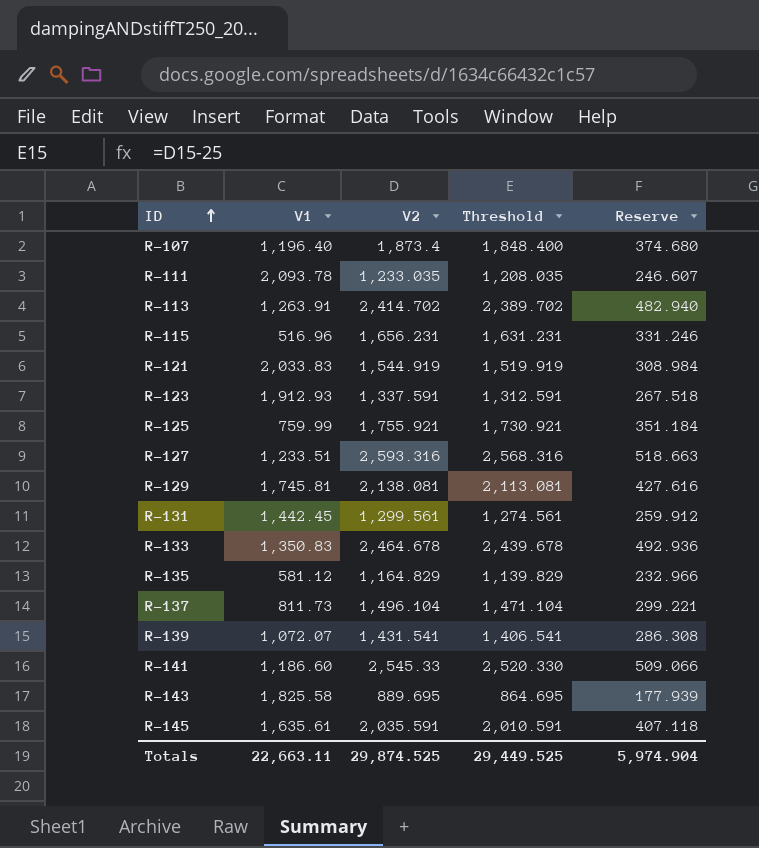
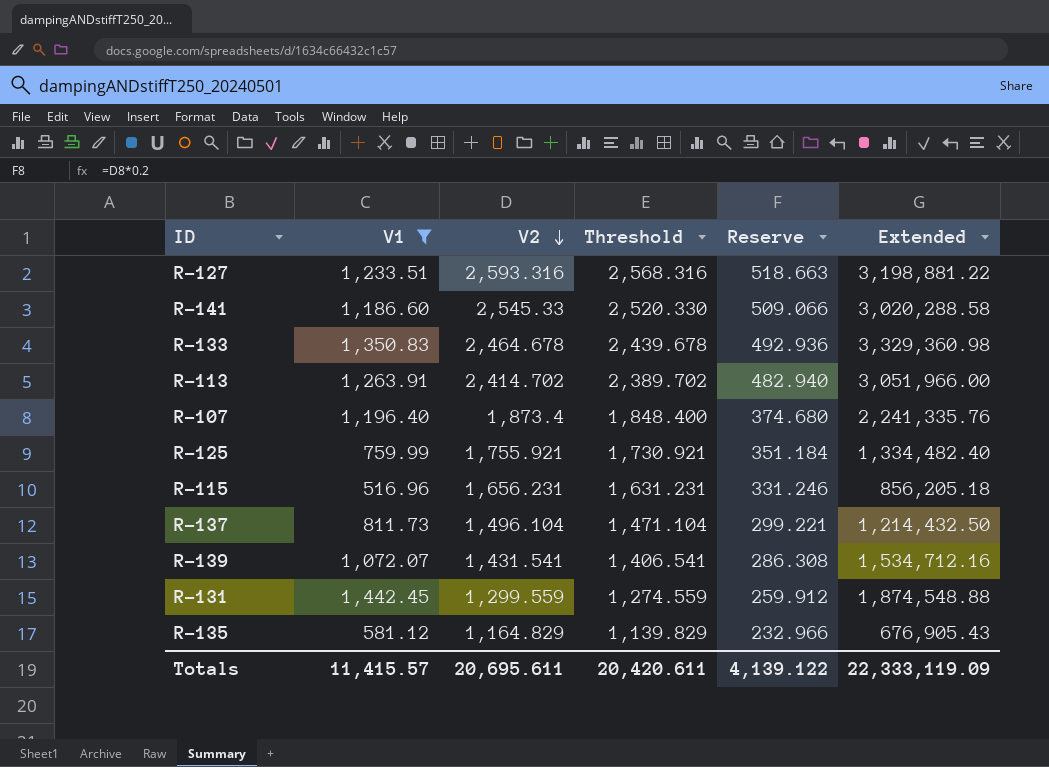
filter: none -> V1 <= 1,442.45
row order: ID ascending -> V2 descending
column Extended | formula: none -> [V1] * [V2]
R-131 | V2: 1,299.561 -> 1,299.559
R-131 | Threshold: 1,274.561 -> 1,274.559
Totals | V1: 22,663.11 -> 11,415.57
Totals | V2: 29,874.525 -> 20,695.611
Totals | Threshold: 29,449.525 -> 20,420.611
Totals | Reserve: 5,974.904 -> 4,139.122

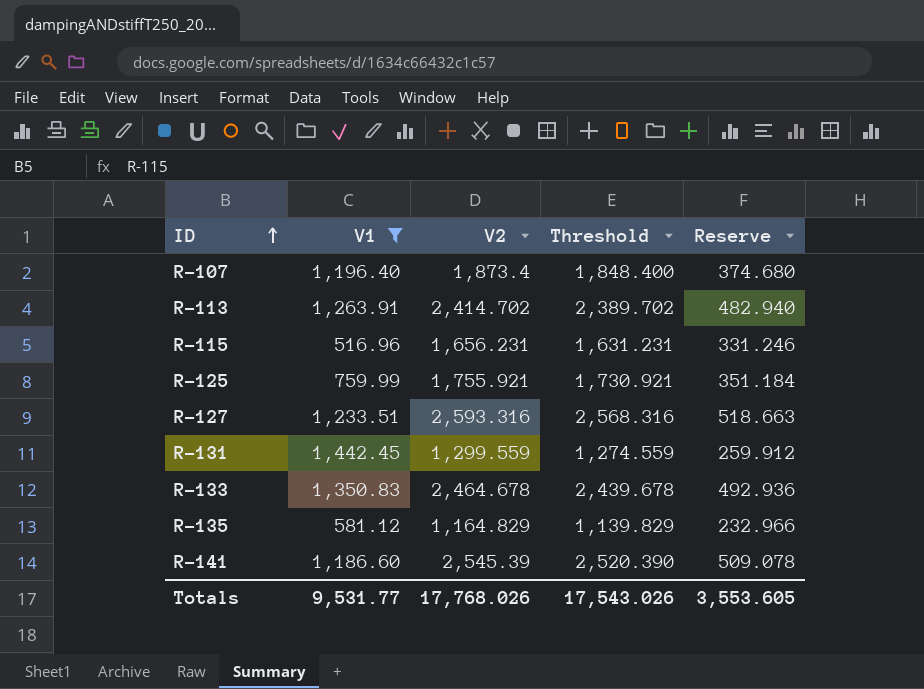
row order: V2 descending -> ID ascending
column Extended | formula: [V1] * [V2] -> none
row R-137: 811.73 | 1,496.104 | 1,471.104 | 299.221 | 1,214,432.50 -> none
row R-139: 1,072.07 | 1,431.541 | 1,406.541 | 286.308 | 1,534,712.16 -> none
R-141 | V2: 2,545.33 -> 2,545.39
R-141 | Threshold: 2,520.330 -> 2,520.390
R-141 | Reserve: 509.066 -> 509.078
Totals | V1: 11,415.57 -> 9,531.77
Totals | V2: 20,695.611 -> 17,768.026
Totals | Threshold: 20,420.611 -> 17,543.026
Totals | Reserve: 4,139.122 -> 3,553.605

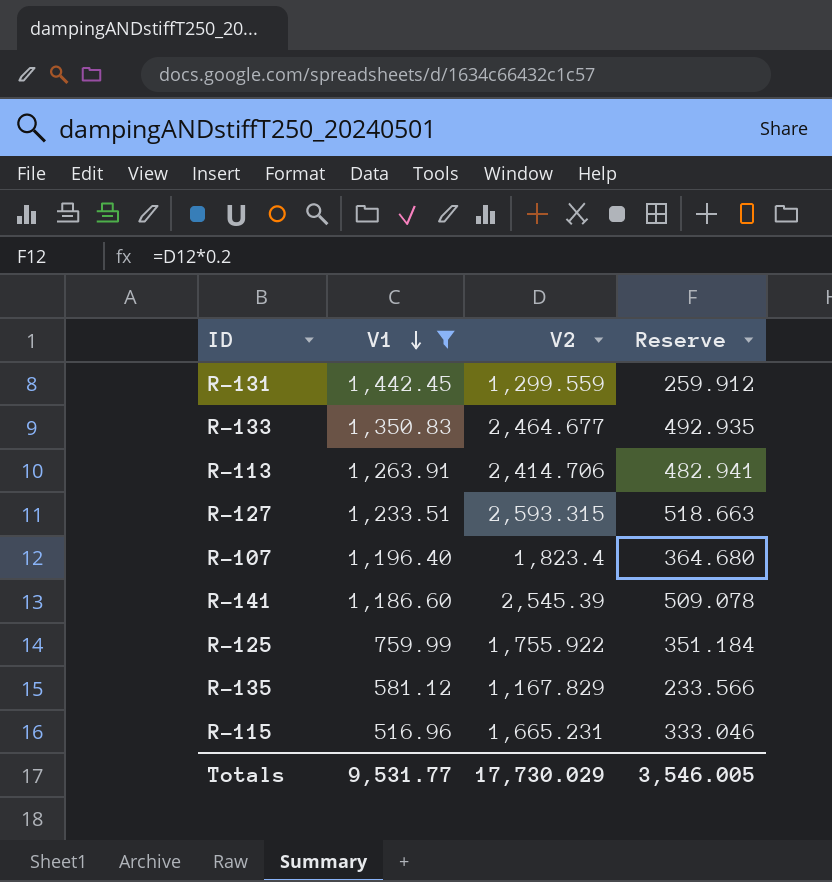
row order: ID ascending -> V1 descending
column Threshold | formula: [V2] - 25 -> none
R-133 | V2: 2,464.678 -> 2,464.677
R-133 | Reserve: 492.936 -> 492.935
R-113 | V2: 2,414.702 -> 2,414.706
R-113 | Reserve: 482.940 -> 482.941
R-127 | V2: 2,593.316 -> 2,593.315
R-107 | V2: 1,873.4 -> 1,823.4
R-107 | Reserve: 374.680 -> 364.680
R-125 | V2: 1,755.921 -> 1,755.922
R-135 | V2: 1,164.829 -> 1,167.829
R-135 | Reserve: 232.966 -> 233.566
R-115 | V2: 1,656.231 -> 1,665.231
R-115 | Reserve: 331.246 -> 333.046
Totals | V2: 17,768.026 -> 17,730.029
Totals | Reserve: 3,553.605 -> 3,546.005

